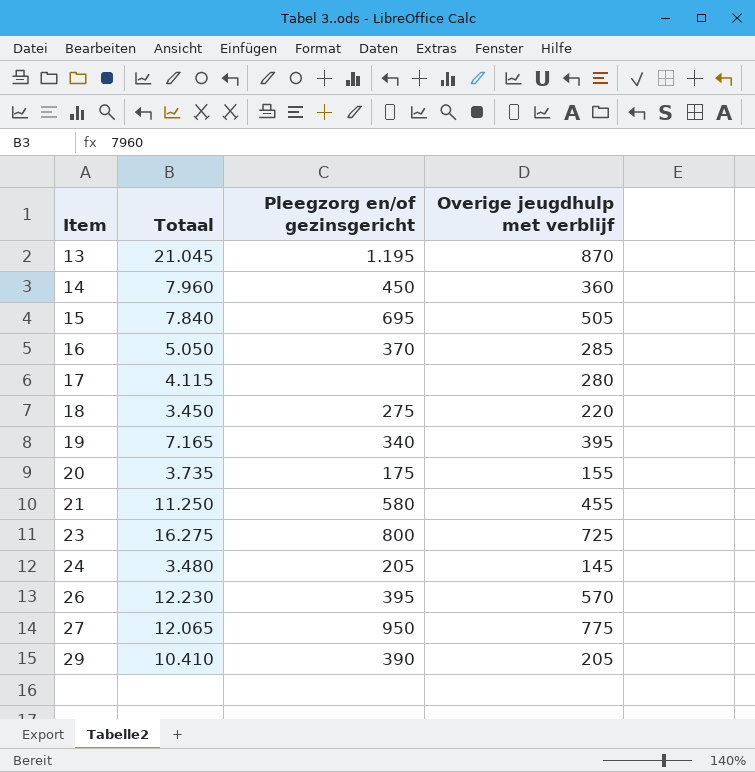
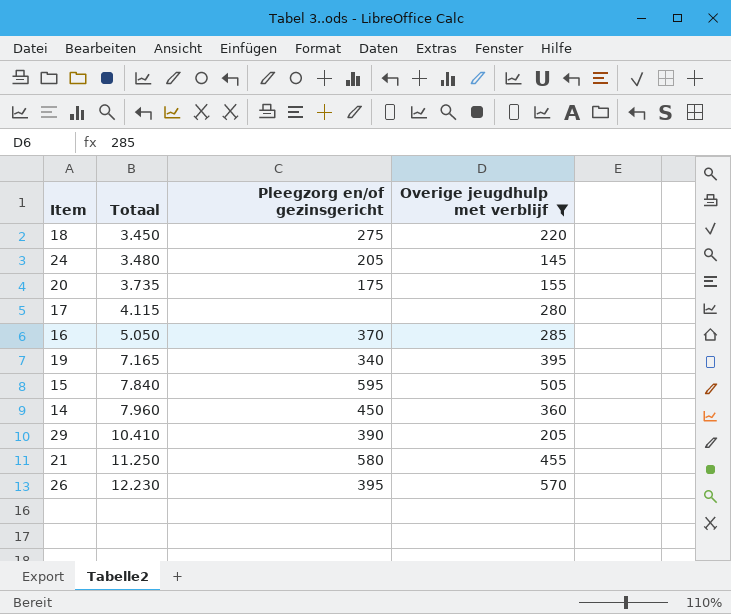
filter: none -> Overige jeugdhulp met verblijf <= 570
row order: Item ascending -> Totaal ascending
15 | Pleegzorg en/of gezinsgericht: 695 -> 595

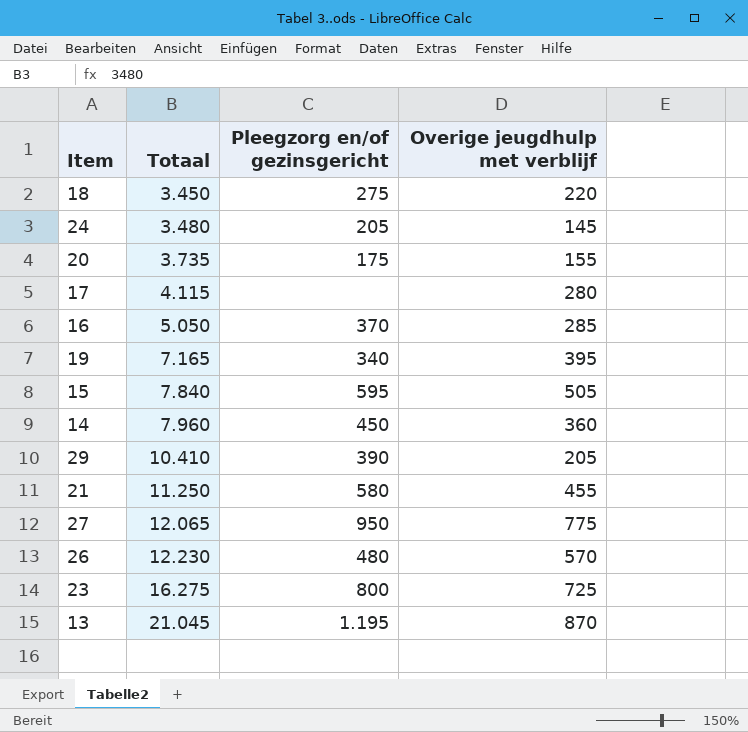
filter: Overige jeugdhulp met verblijf <= 570 -> none
26 | Pleegzorg en/of gezinsgericht: 395 -> 480

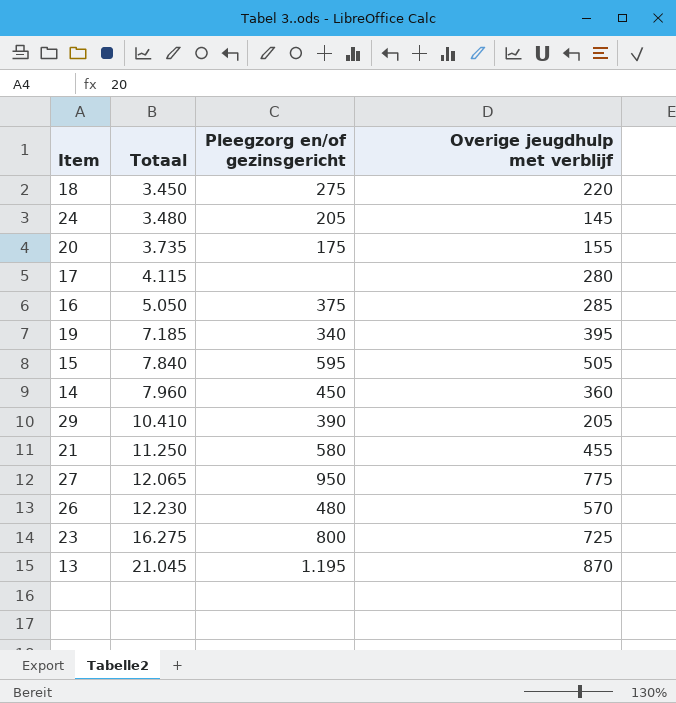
16 | Pleegzorg en/of gezinsgericht: 370 -> 375
19 | Totaal: 7.165 -> 7.185

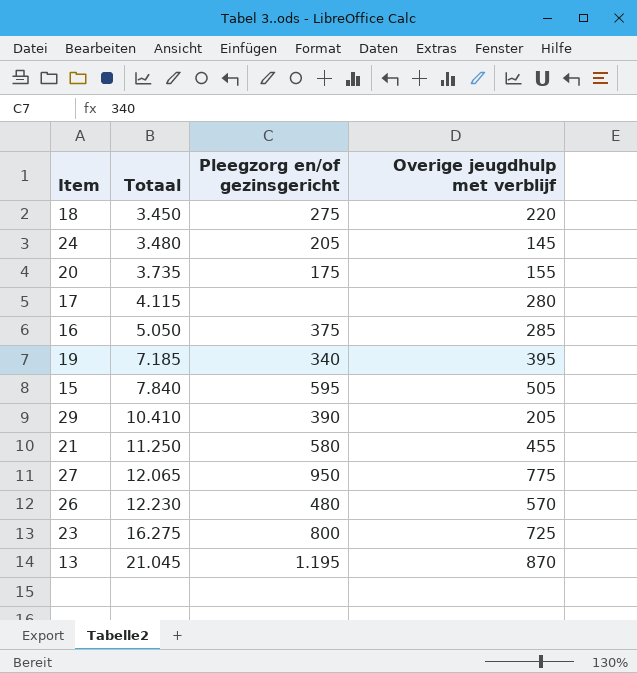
row 14: 7.960 | 450 | 360 -> none

